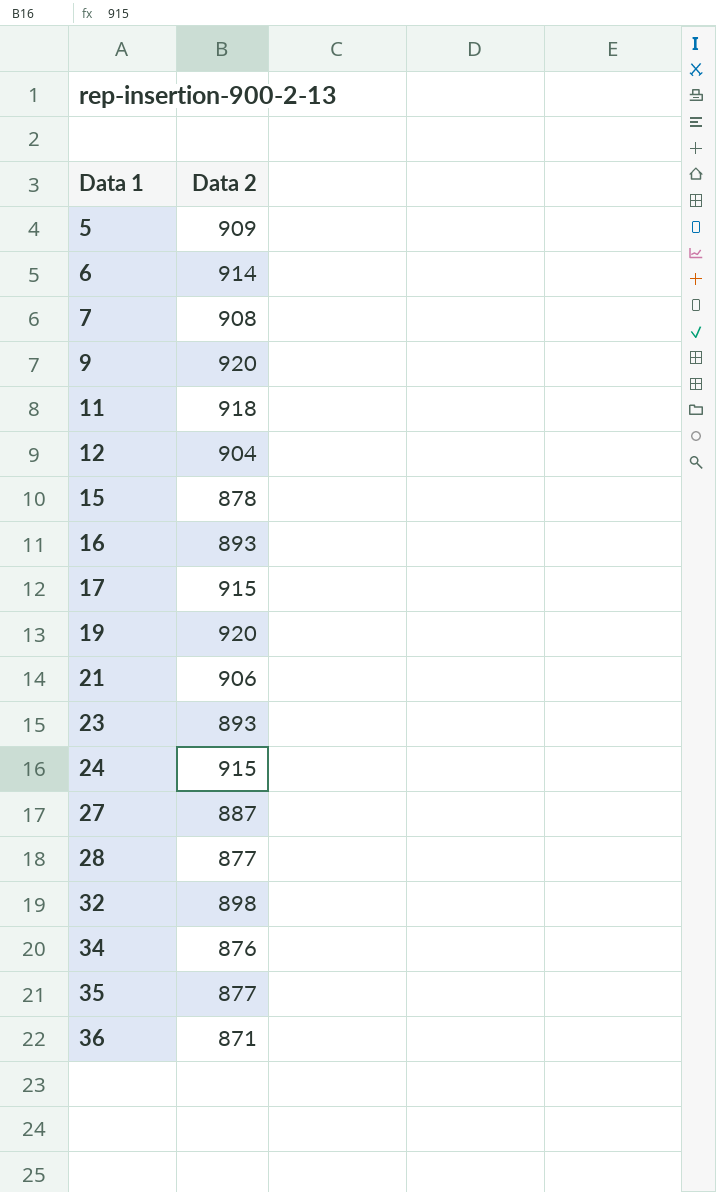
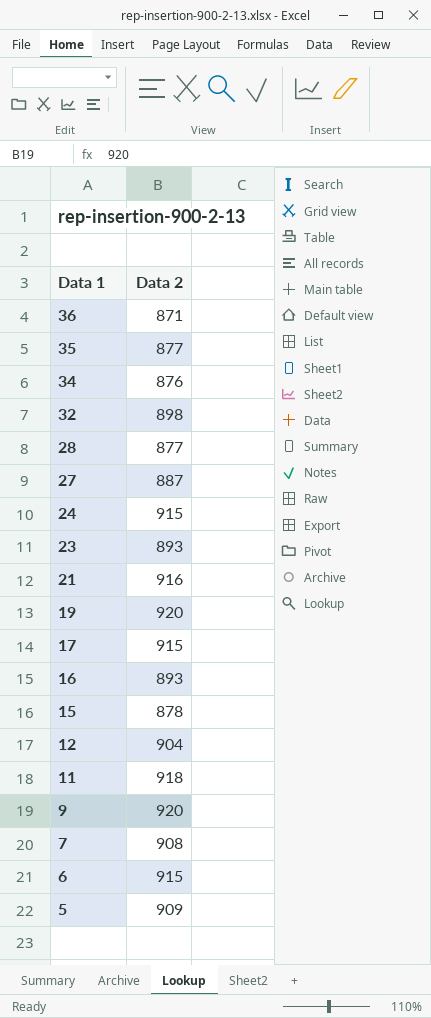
row order: Data 1 ascending -> Data 1 descending
21 | Data 2: 906 -> 916
6 | Data 2: 914 -> 915

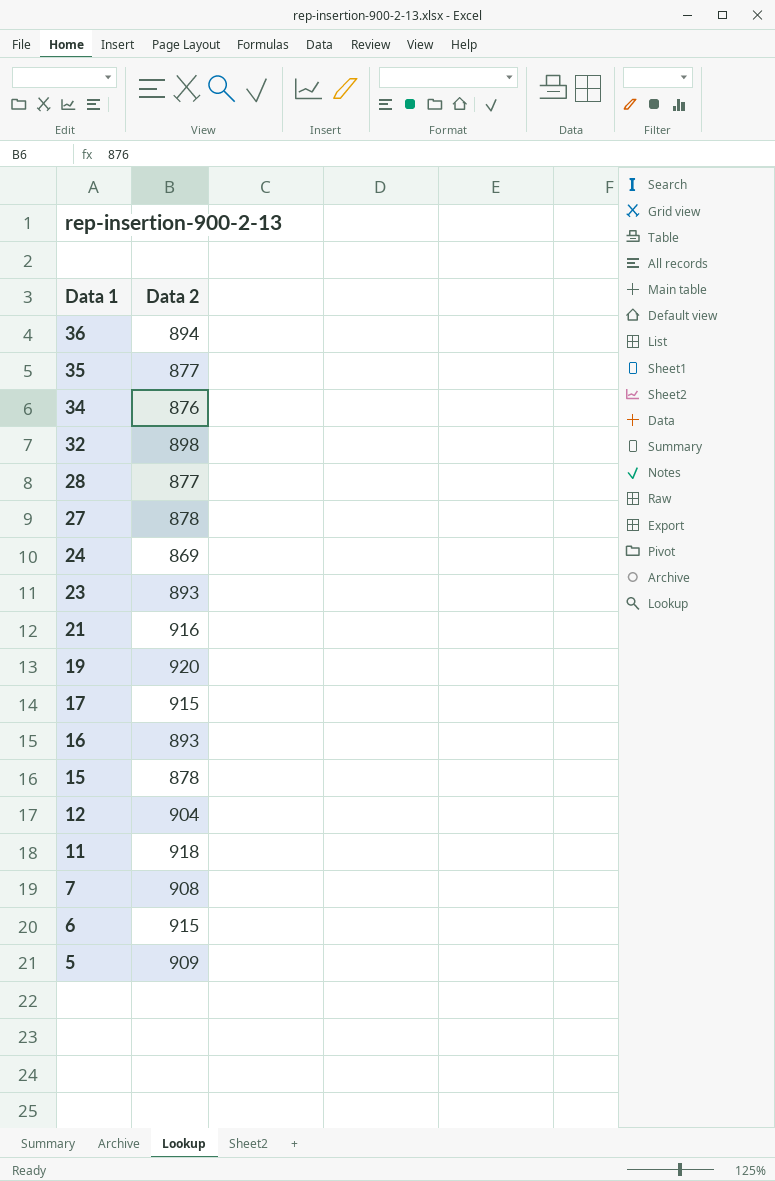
row 9: 920 -> none
36 | Data 2: 871 -> 894
27 | Data 2: 887 -> 878
24 | Data 2: 915 -> 869

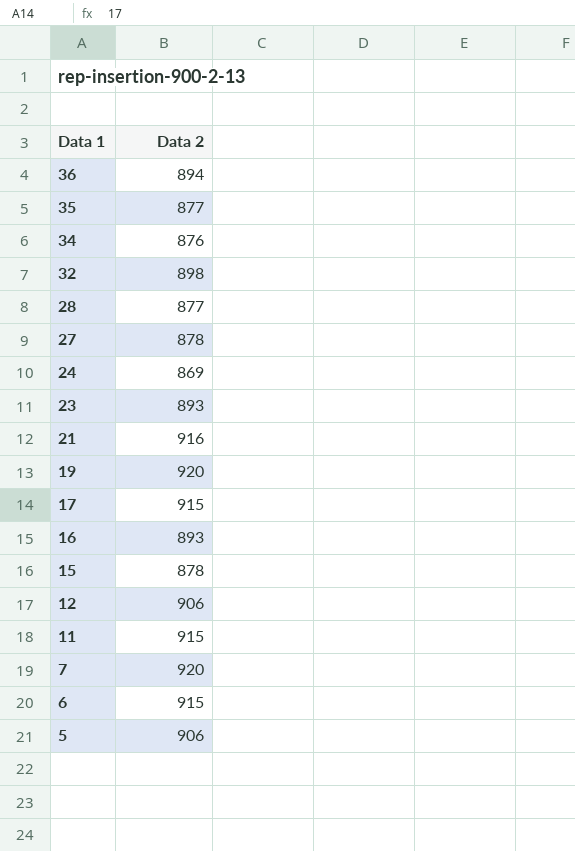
12 | Data 2: 904 -> 906
11 | Data 2: 918 -> 915
7 | Data 2: 908 -> 920
5 | Data 2: 909 -> 906

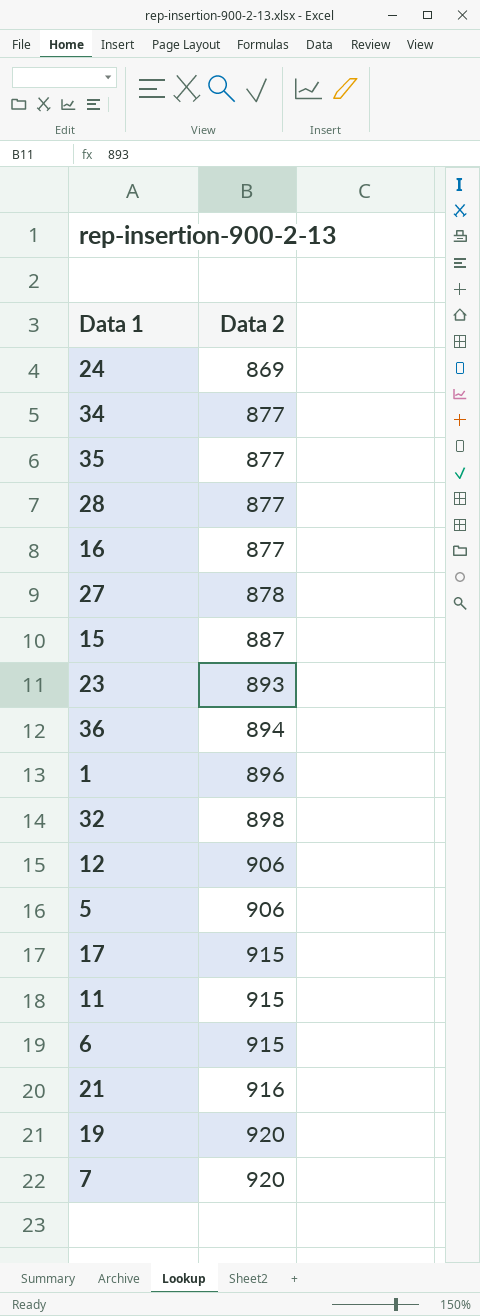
row order: Data 1 descending -> Data 2 ascending
34 | Data 2: 876 -> 877
16 | Data 2: 893 -> 877
15 | Data 2: 878 -> 887
row 1: none -> 896

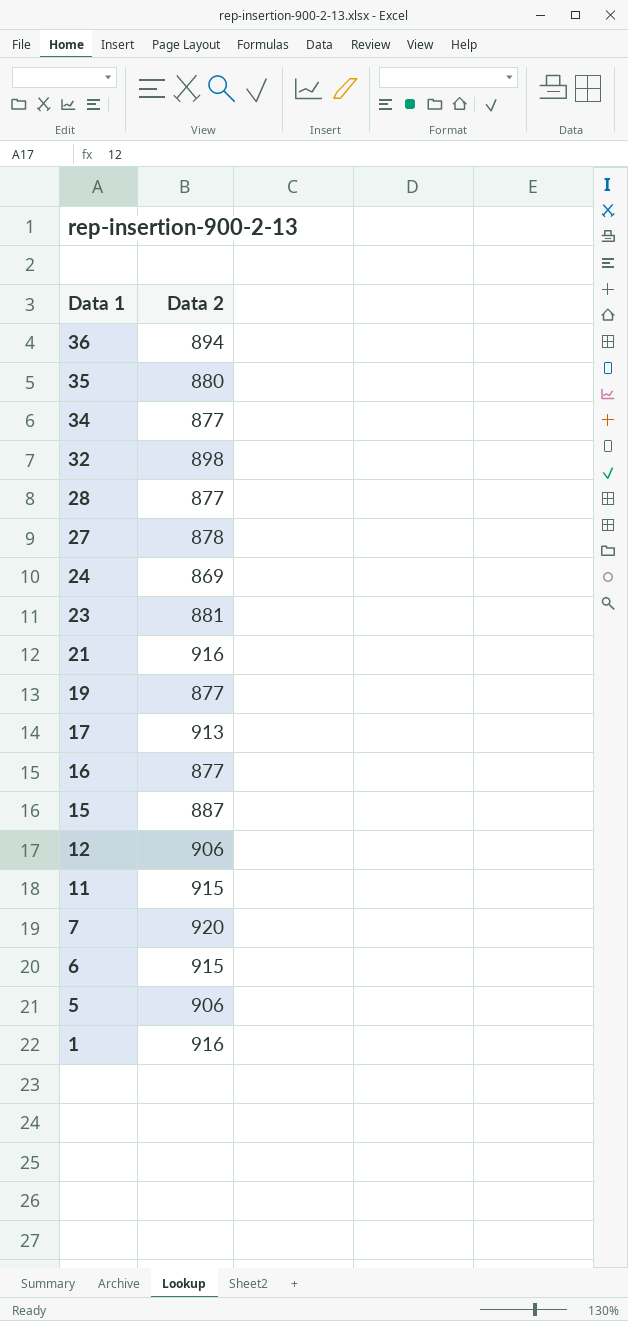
row order: Data 2 ascending -> Data 1 descending
35 | Data 2: 877 -> 880
23 | Data 2: 893 -> 881
19 | Data 2: 920 -> 877
17 | Data 2: 915 -> 913
1 | Data 2: 896 -> 916

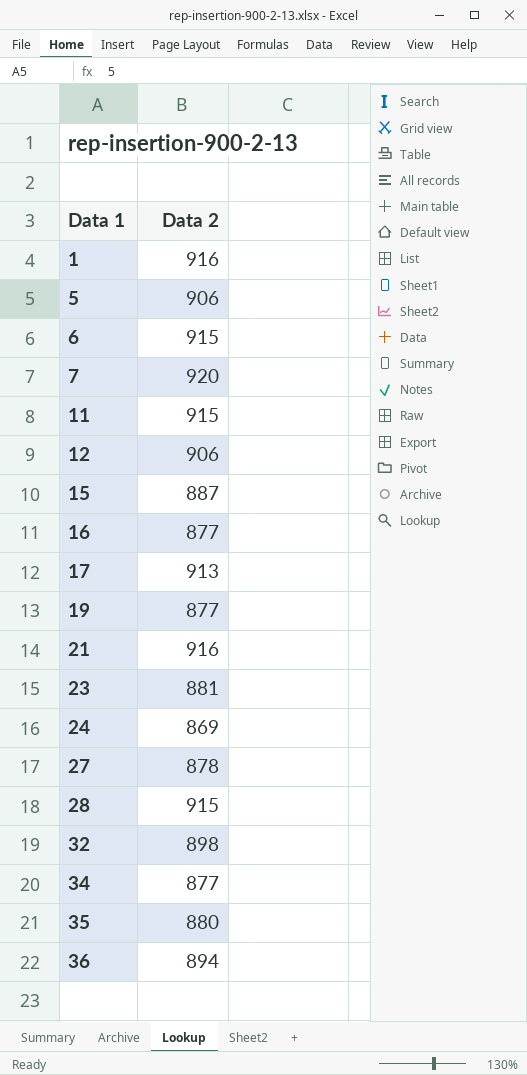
row order: Data 1 descending -> Data 1 ascending
28 | Data 2: 877 -> 915

